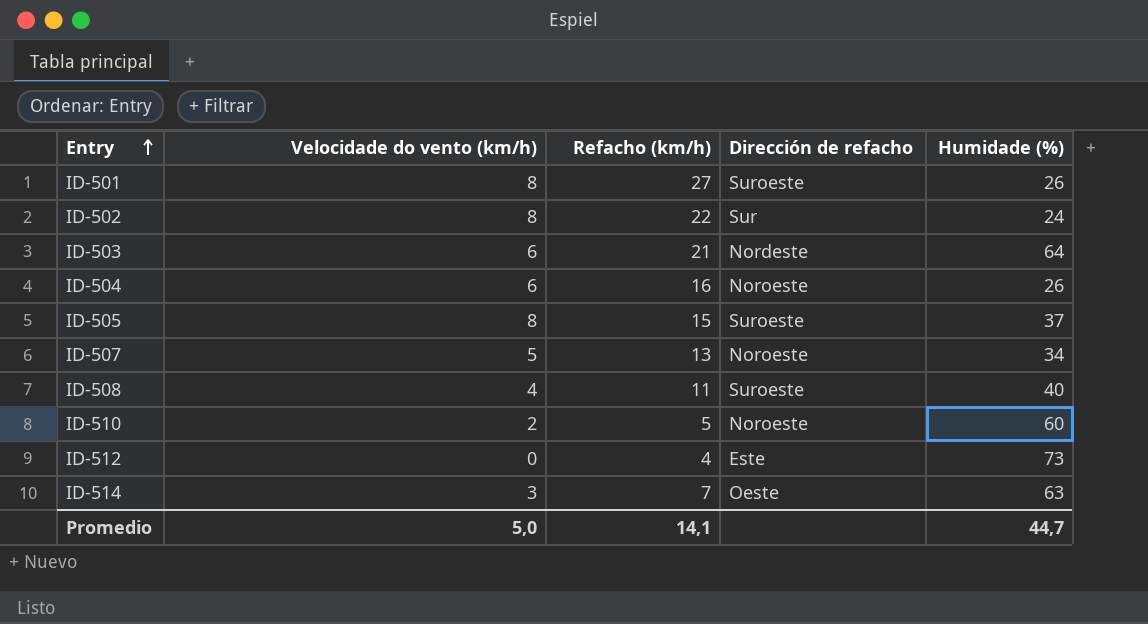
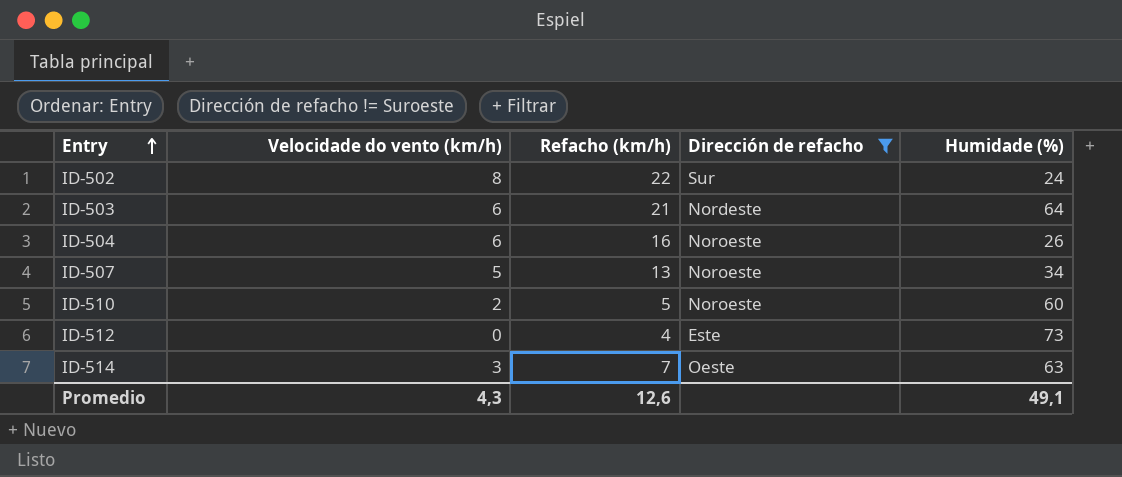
filter: none -> Dirección de refacho != Suroeste
Promedio | Velocidade do vento (km/h): 5,0 -> 4,3
Promedio | Refacho (km/h): 14,1 -> 12,6
Promedio | Humidade (%): 44,7 -> 49,1

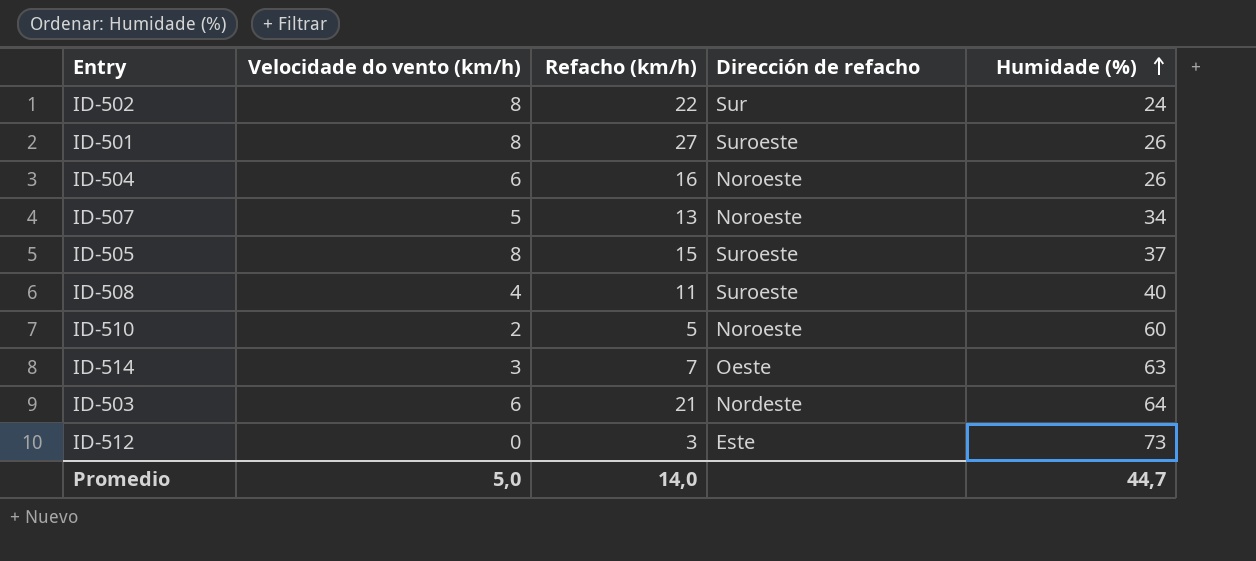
filter: Dirección de refacho != Suroeste -> none
row order: Entry ascending -> Humidade (%) ascending
ID-512 | Refacho (km/h): 4 -> 3
Promedio | Velocidade do vento (km/h): 4,3 -> 5,0
Promedio | Refacho (km/h): 12,6 -> 14,0
Promedio | Humidade (%): 49,1 -> 44,7

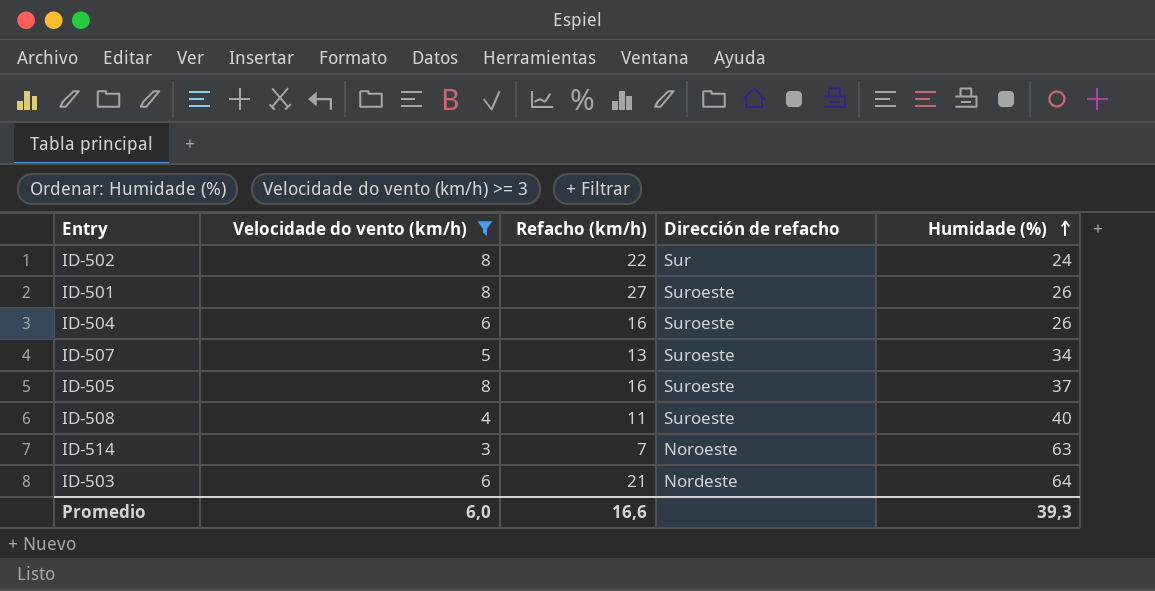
filter: none -> Velocidade do vento (km/h) >= 3
ID-504 | Dirección de refacho: Noroeste -> Suroeste
ID-507 | Dirección de refacho: Noroeste -> Suroeste
ID-505 | Refacho (km/h): 15 -> 16
ID-514 | Dirección de refacho: Oeste -> Noroeste
Promedio | Velocidade do vento (km/h): 5,0 -> 6,0
Promedio | Refacho (km/h): 14,0 -> 16,6
Promedio | Humidade (%): 44,7 -> 39,3

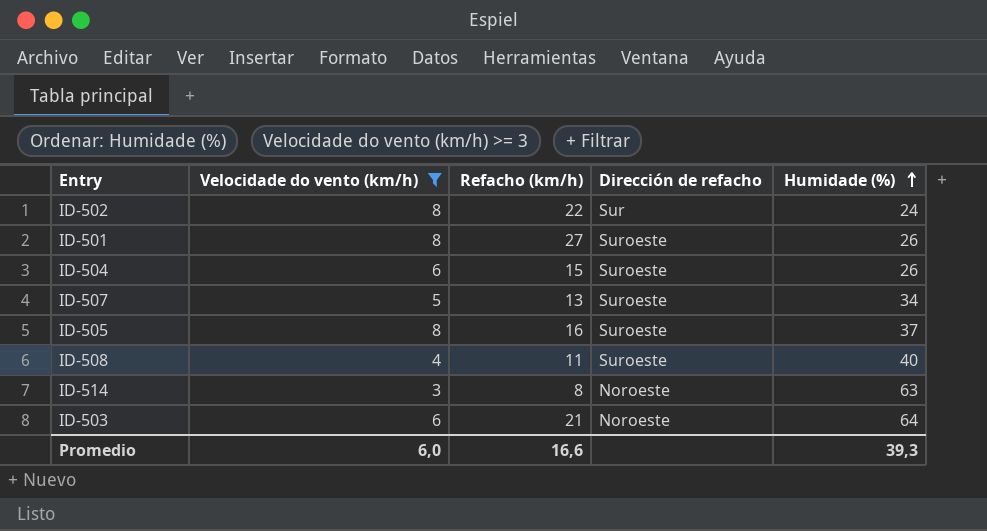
ID-504 | Refacho (km/h): 16 -> 15
ID-514 | Refacho (km/h): 7 -> 8
ID-503 | Dirección de refacho: Nordeste -> Noroeste

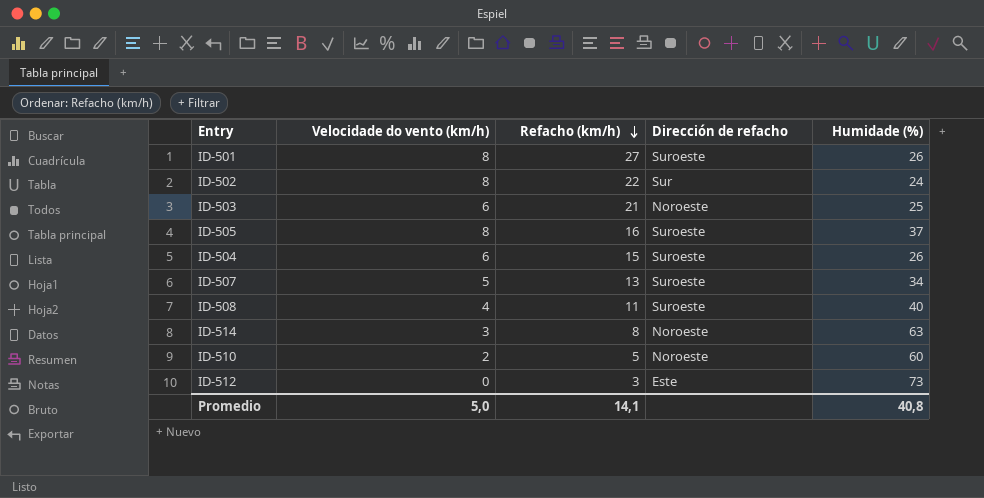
filter: Velocidade do vento (km/h) >= 3 -> none
row order: Humidade (%) ascending -> Refacho (km/h) descending
ID-503 | Humidade (%): 64 -> 25
Promedio | Velocidade do vento (km/h): 6,0 -> 5,0
Promedio | Refacho (km/h): 16,6 -> 14,1
Promedio | Humidade (%): 39,3 -> 40,8

